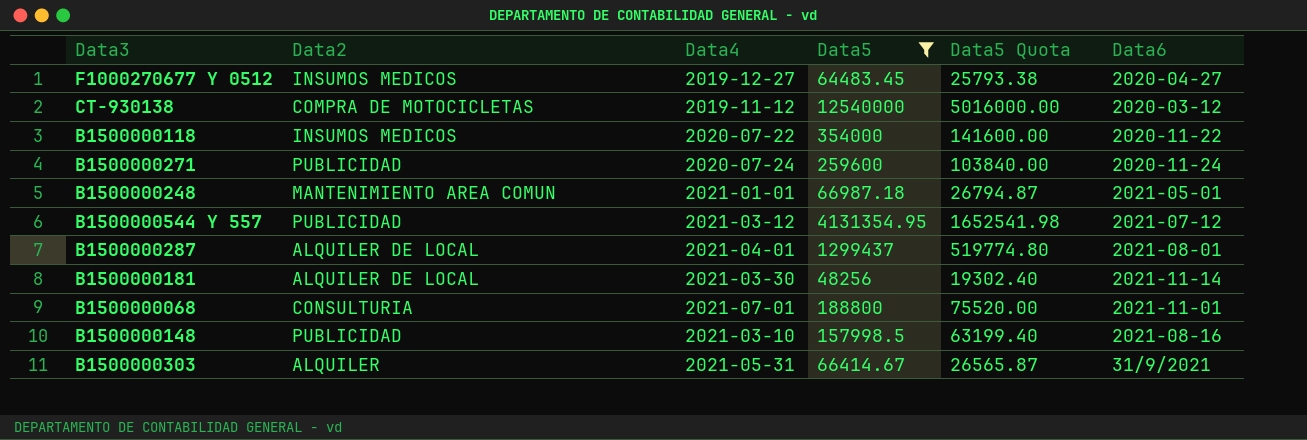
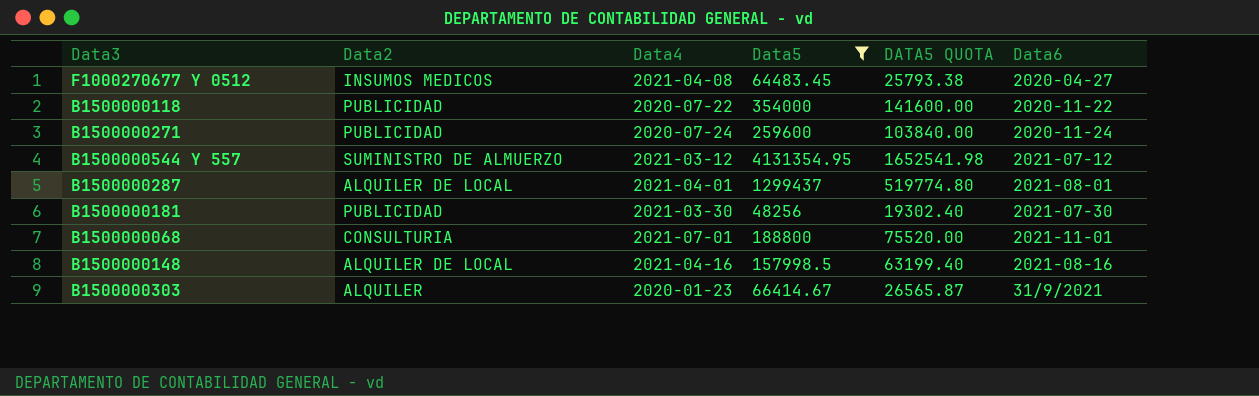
column name: Data5 Quota -> DATA5 QUOTA
row CT-930138: COMPRA DE MOTOCICLETAS | 2019-11-12 | 12540000 | 5016000.00 | 2020-03-12 -> none
row B1500000248: MANTENIMIENTO AREA COMUN | 2021-01-01 | 66987.18 | 26794.87 | 2021-05-01 -> none
F1000270677 Y 0512 | Data4: 2019-12-27 -> 2021-04-08
B1500000118 | Data2: INSUMOS MEDICOS -> PUBLICIDAD
B1500000544 Y 557 | Data2: PUBLICIDAD -> SUMINISTRO DE ALMUERZO
B1500000181 | Data2: ALQUILER DE LOCAL -> PUBLICIDAD
B1500000181 | Data6: 2021-11-14 -> 2021-07-30
B1500000148 | Data2: PUBLICIDAD -> ALQUILER DE LOCAL
B1500000148 | Data4: 2021-03-10 -> 2021-04-16
B1500000303 | Data4: 2021-05-31 -> 2020-01-23

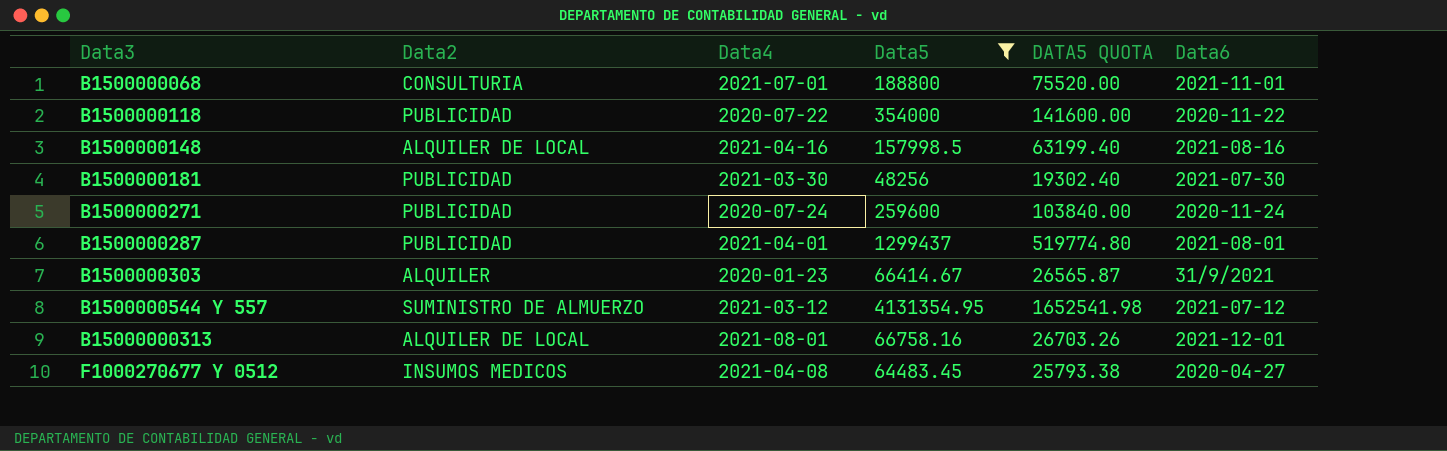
row order: none -> Data3 ascending
B1500000287 | Data2: ALQUILER DE LOCAL -> PUBLICIDAD
row B15000000313: none -> ALQUILER DE LOCAL | 2021-08-01 | 66758.16 | 26703.26 | 2021-12-01

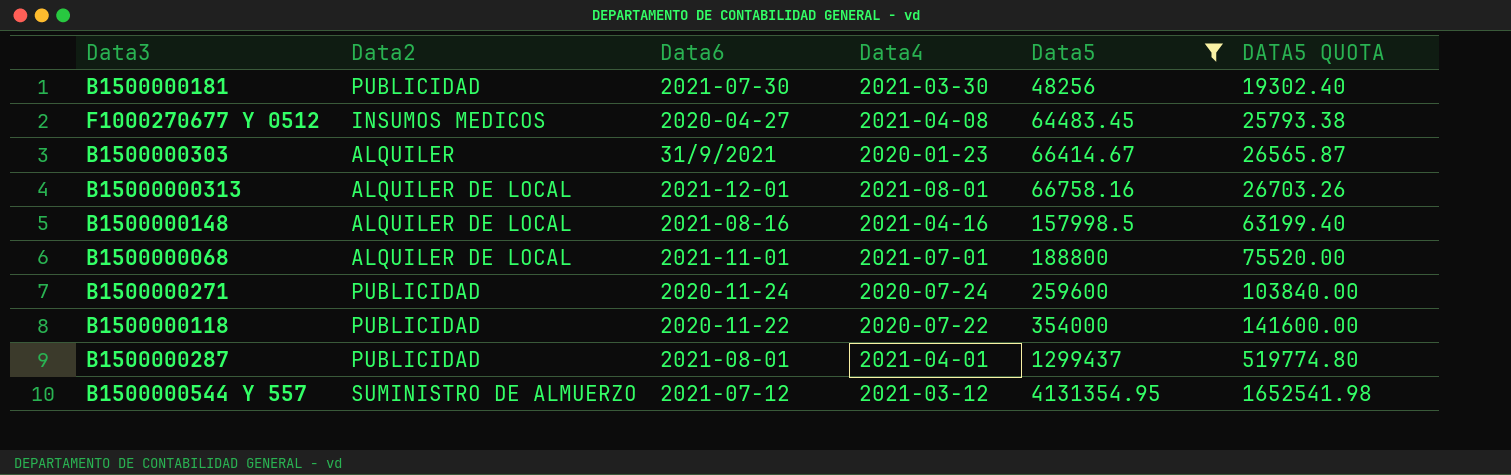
row order: Data3 ascending -> Data5 ascending
column Data6 | position: 6 -> 3
B1500000068 | Data2: CONSULTURIA -> ALQUILER DE LOCAL

